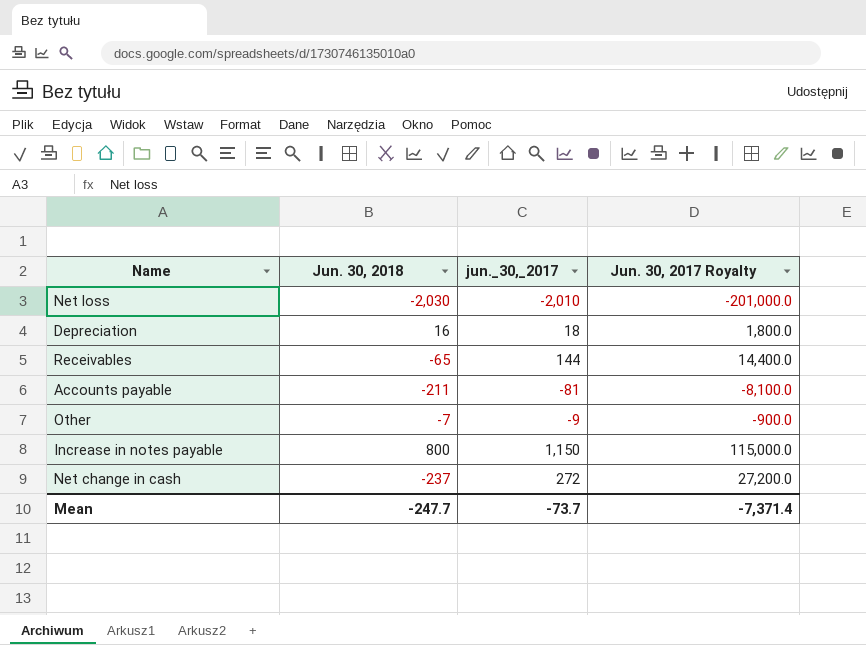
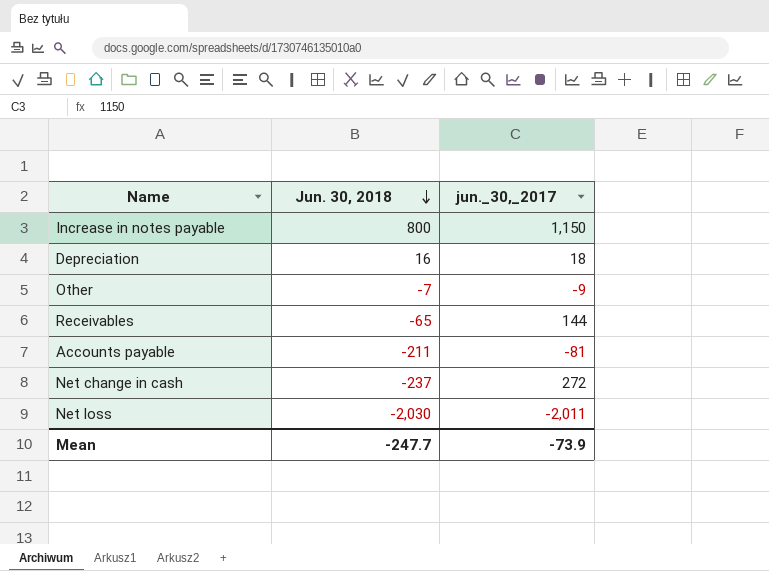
row order: none -> Jun. 30, 2018 descending
column Jun. 30, 2017 Royalty | formula: [jun._30,_2017] * 100 -> none
Net loss | jun._30,_2017: -2,010 -> -2,011
Mean | jun._30,_2017: -73.7 -> -73.9

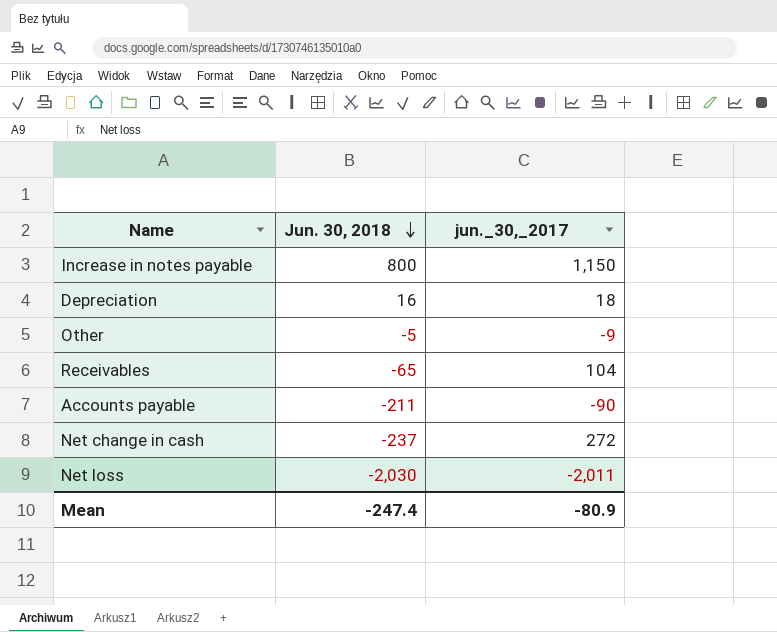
Other | Jun. 30, 2018: -7 -> -5
Receivables | jun._30,_2017: 144 -> 104
Accounts payable | jun._30,_2017: -81 -> -90
Mean | Jun. 30, 2018: -247.7 -> -247.4
Mean | jun._30,_2017: -73.9 -> -80.9

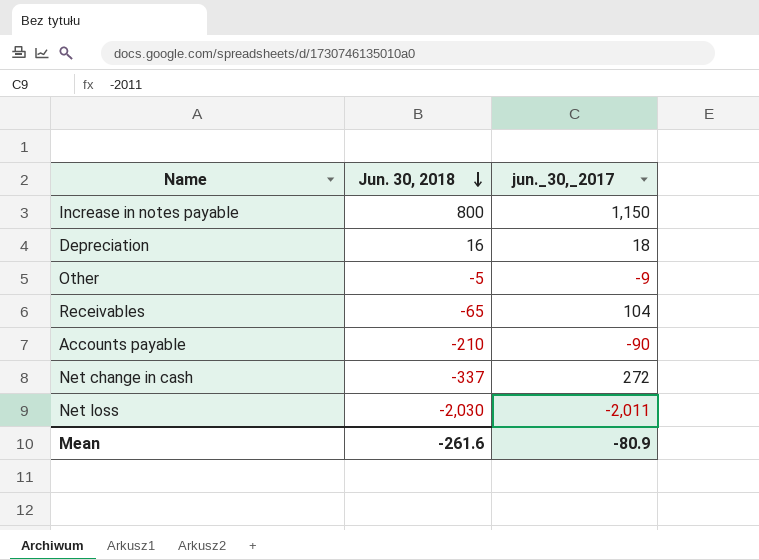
Accounts payable | Jun. 30, 2018: -211 -> -210
Net change in cash | Jun. 30, 2018: -237 -> -337
Mean | Jun. 30, 2018: -247.4 -> -261.6

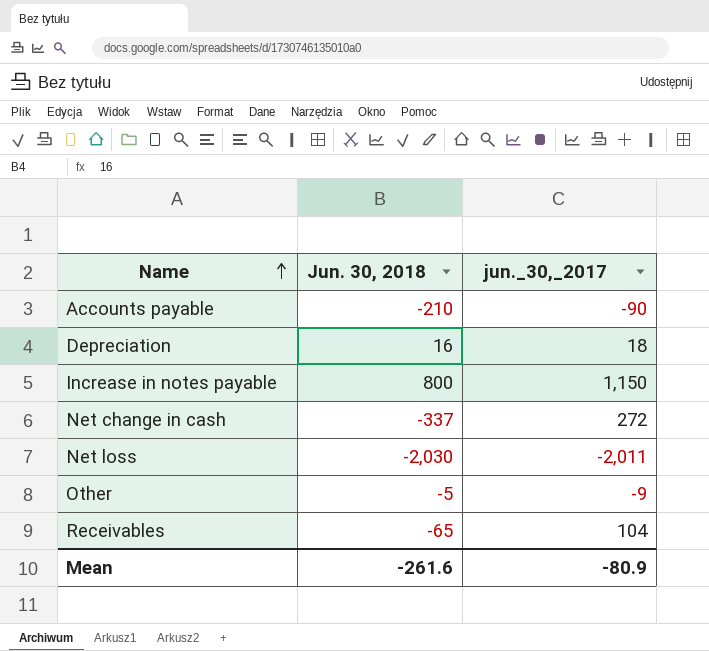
row order: Jun. 30, 2018 descending -> Name ascending

